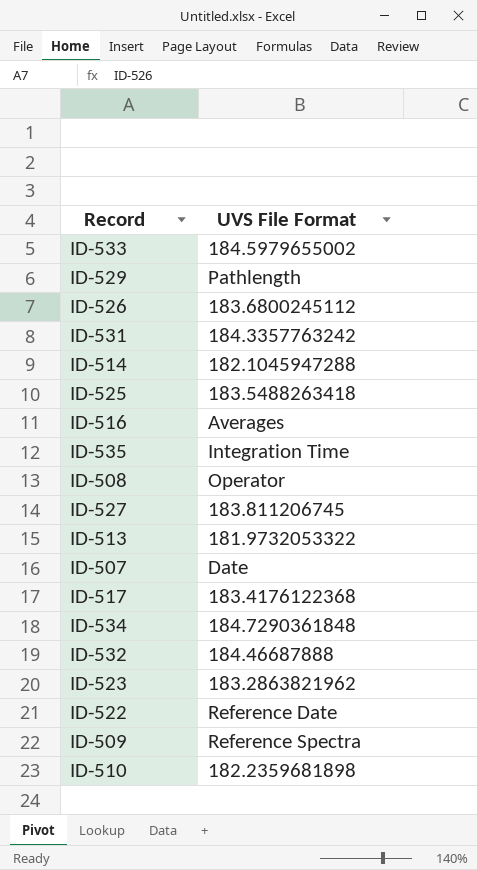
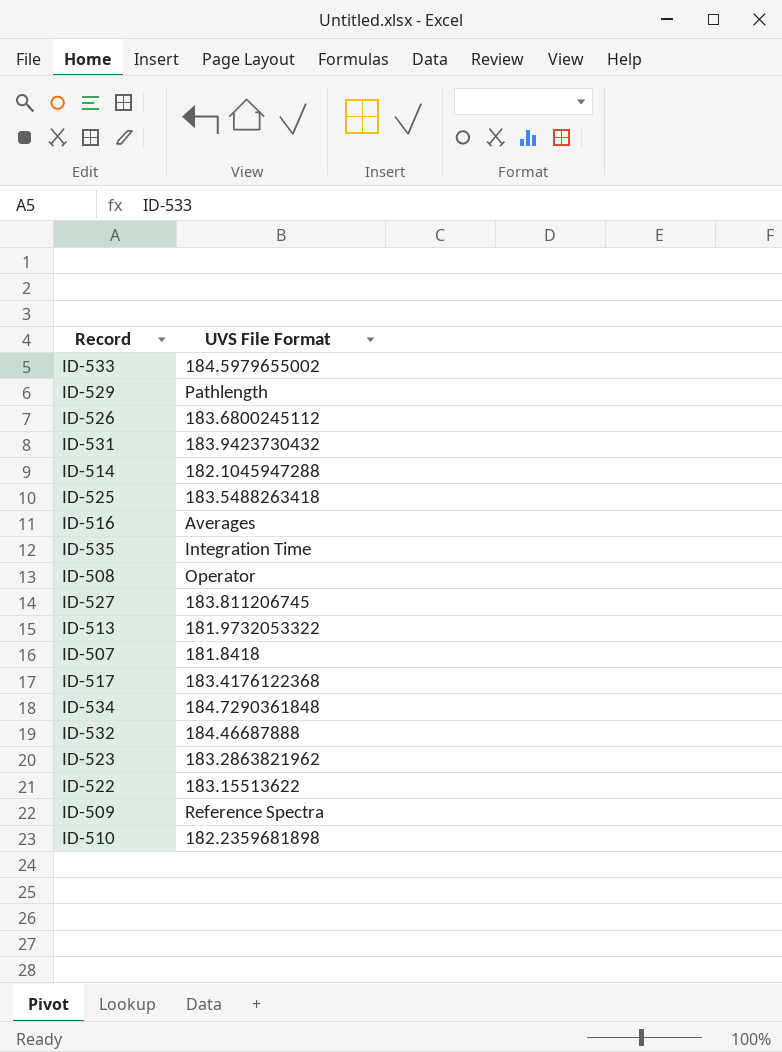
ID-531 | UVS File Format: 184.3357763242 -> 183.9423730432
ID-507 | UVS File Format: Date -> 181.8418
ID-522 | UVS File Format: Reference Date -> 183.15513622

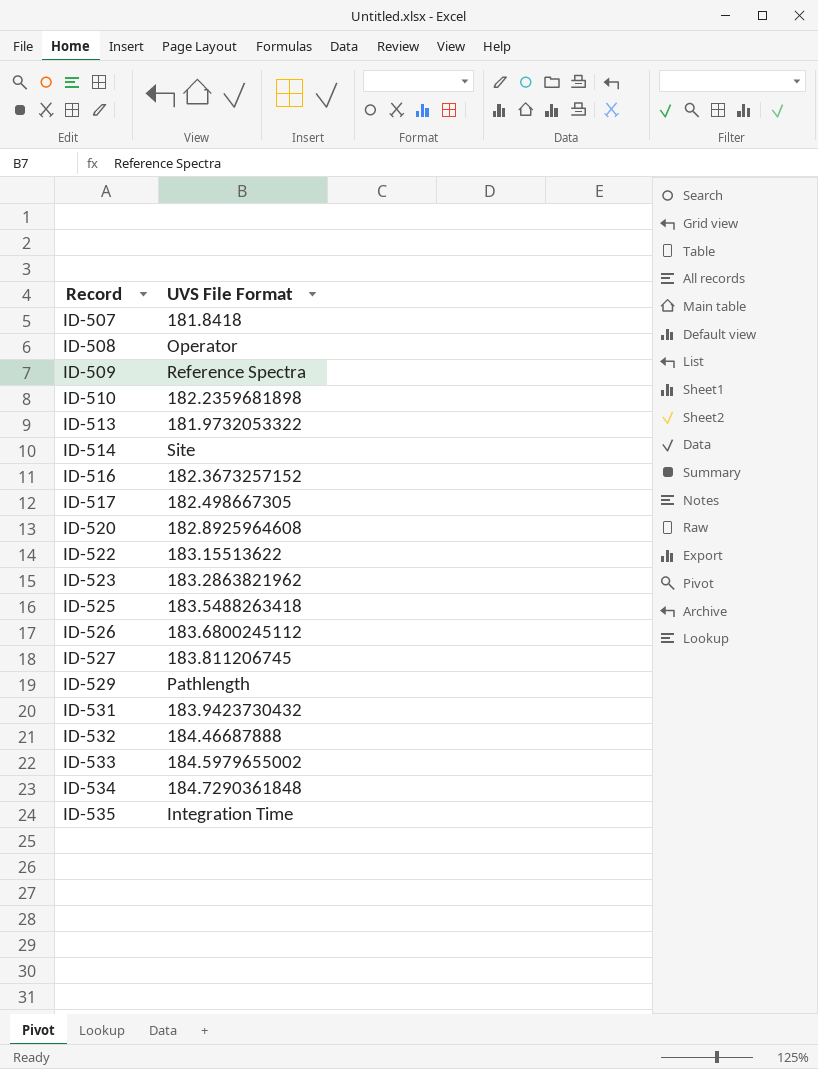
row order: none -> Record ascending
ID-514 | UVS File Format: 182.1045947288 -> Site
ID-516 | UVS File Format: Averages -> 182.3673257152
ID-517 | UVS File Format: 183.4176122368 -> 182.498667305
row ID-520: none -> 182.8925964608

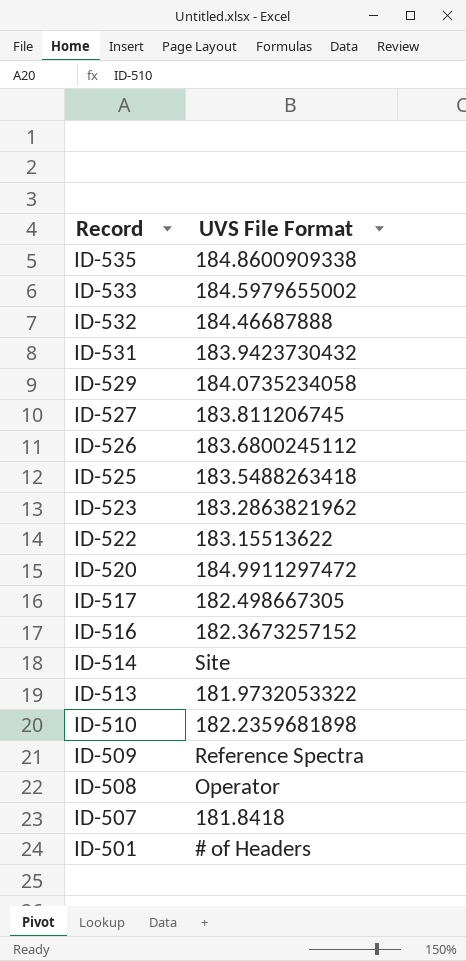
row order: Record ascending -> Record descending
row ID-534: 184.7290361848 -> none
ID-535 | UVS File Format: Integration Time -> 184.8600909338
ID-529 | UVS File Format: Pathlength -> 184.0735234058
ID-520 | UVS File Format: 182.8925964608 -> 184.9911297472
row ID-501: none -> # of Headers

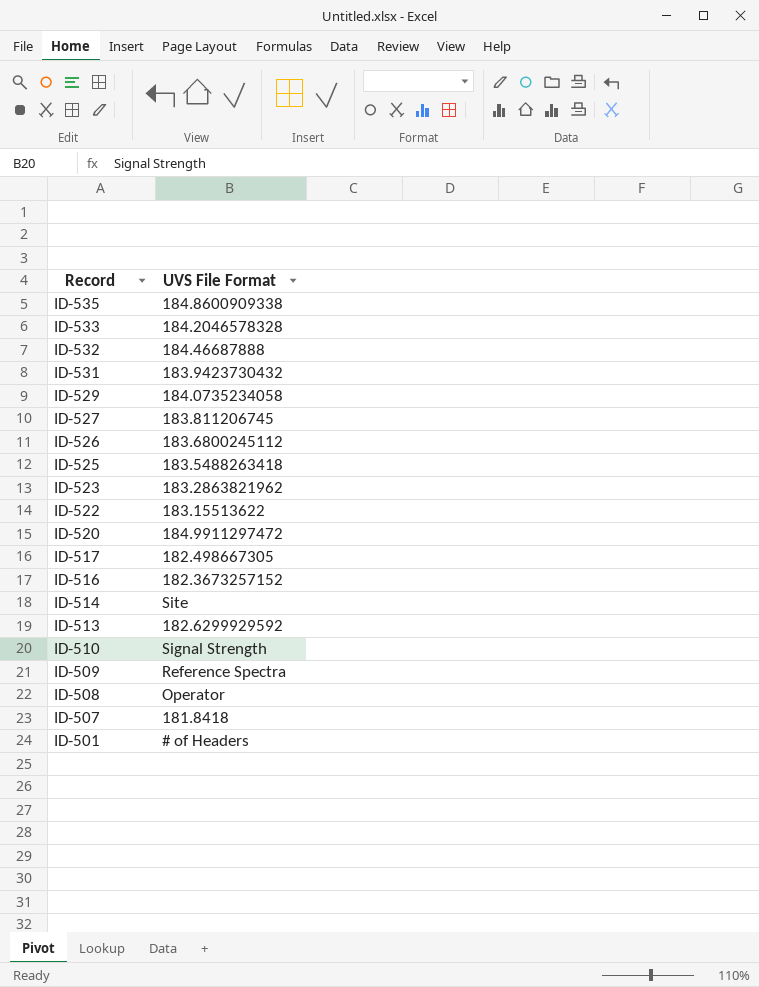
ID-533 | UVS File Format: 184.5979655002 -> 184.2046578328
ID-513 | UVS File Format: 181.9732053322 -> 182.6299929592
ID-510 | UVS File Format: 182.2359681898 -> Signal Strength

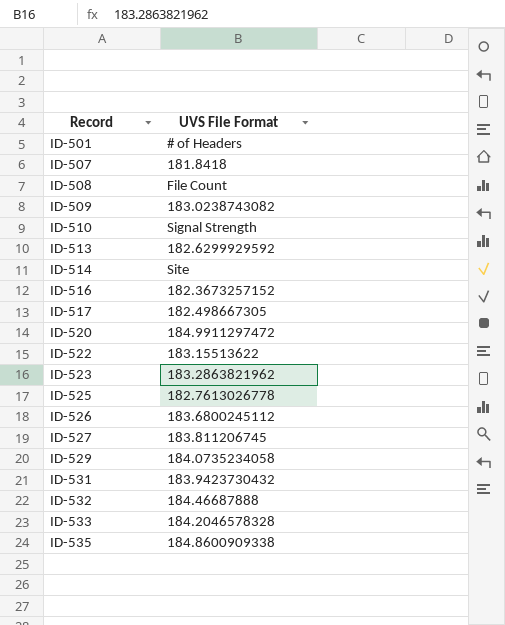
row order: Record descending -> Record ascending
ID-508 | UVS File Format: Operator -> File Count
ID-509 | UVS File Format: Reference Spectra -> 183.0238743082
ID-525 | UVS File Format: 183.5488263418 -> 182.7613026778

